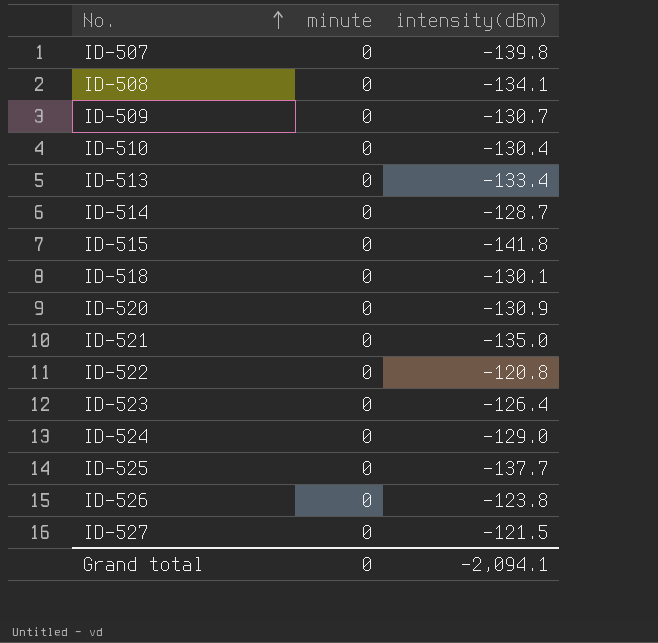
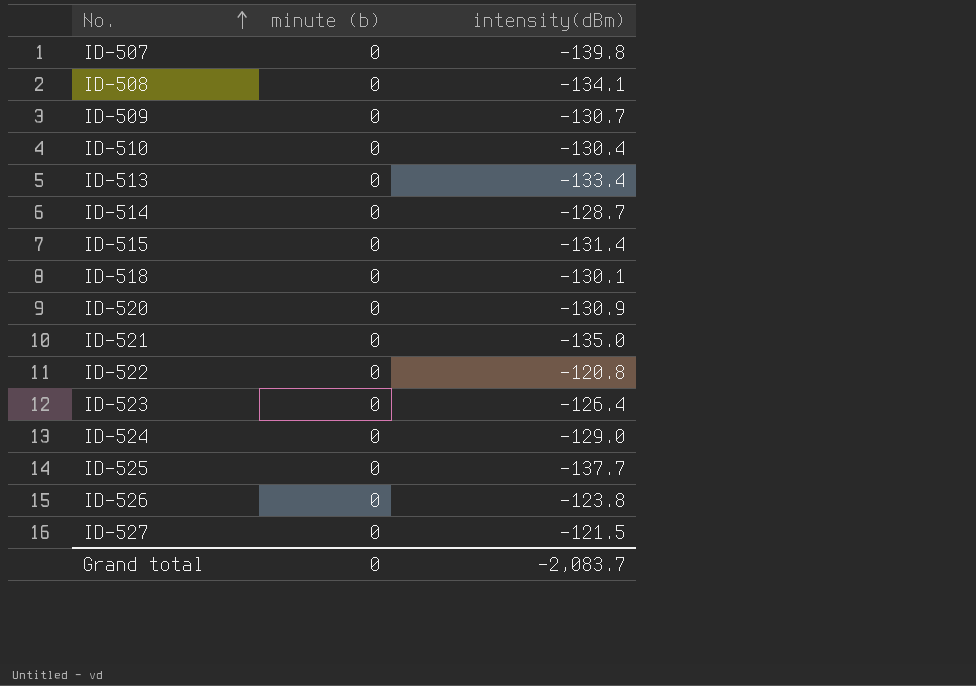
column name: minute -> minute (b)
ID-515 | intensity(dBm): -141.8 -> -131.4
Grand total | intensity(dBm): -2,094.1 -> -2,083.7

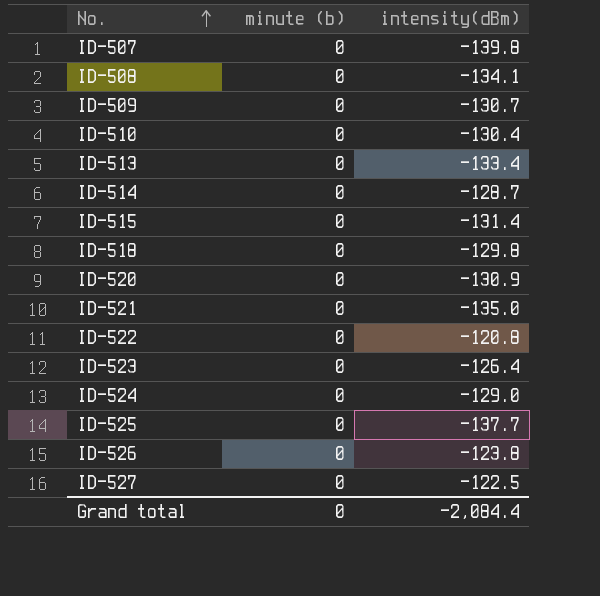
ID-518 | intensity(dBm): -130.1 -> -129.8
ID-527 | intensity(dBm): -121.5 -> -122.5
Grand total | intensity(dBm): -2,083.7 -> -2,084.4

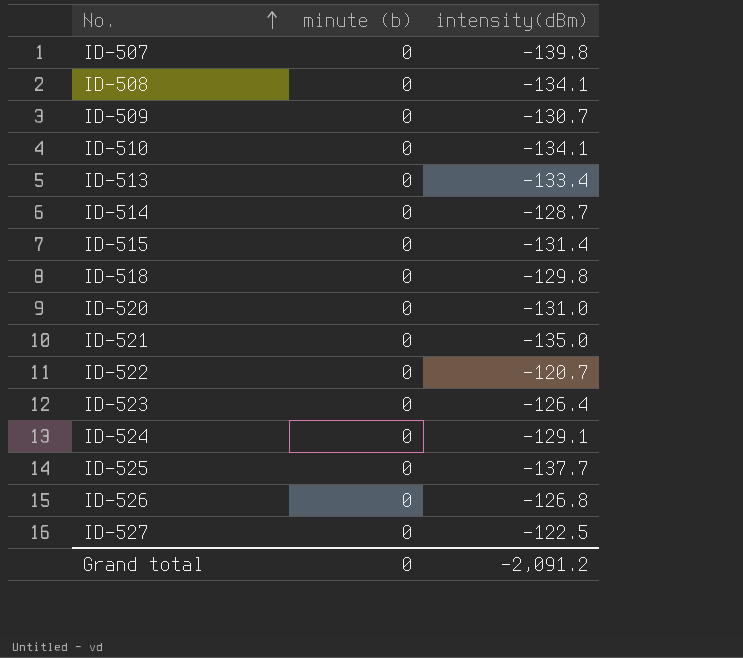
ID-510 | intensity(dBm): -130.4 -> -134.1
ID-520 | intensity(dBm): -130.9 -> -131.0
ID-522 | intensity(dBm): -120.8 -> -120.7
ID-524 | intensity(dBm): -129.0 -> -129.1
ID-526 | intensity(dBm): -123.8 -> -126.8
Grand total | intensity(dBm): -2,084.4 -> -2,091.2

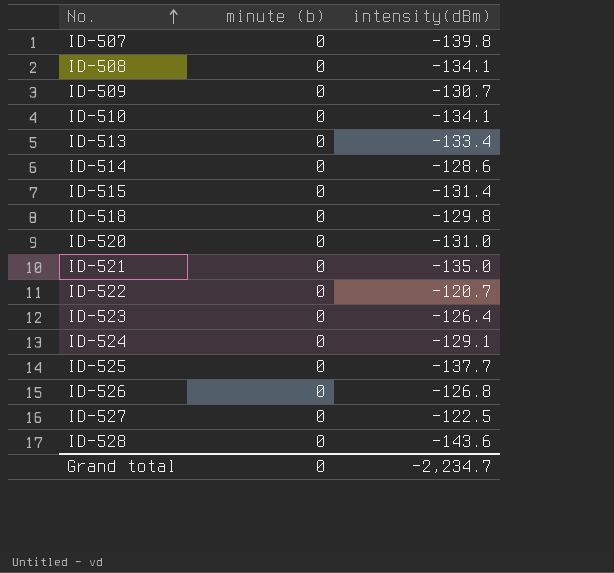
ID-514 | intensity(dBm): -128.7 -> -128.6
row ID-528: none -> 0 | -143.6
Grand total | intensity(dBm): -2,091.2 -> -2,234.7

